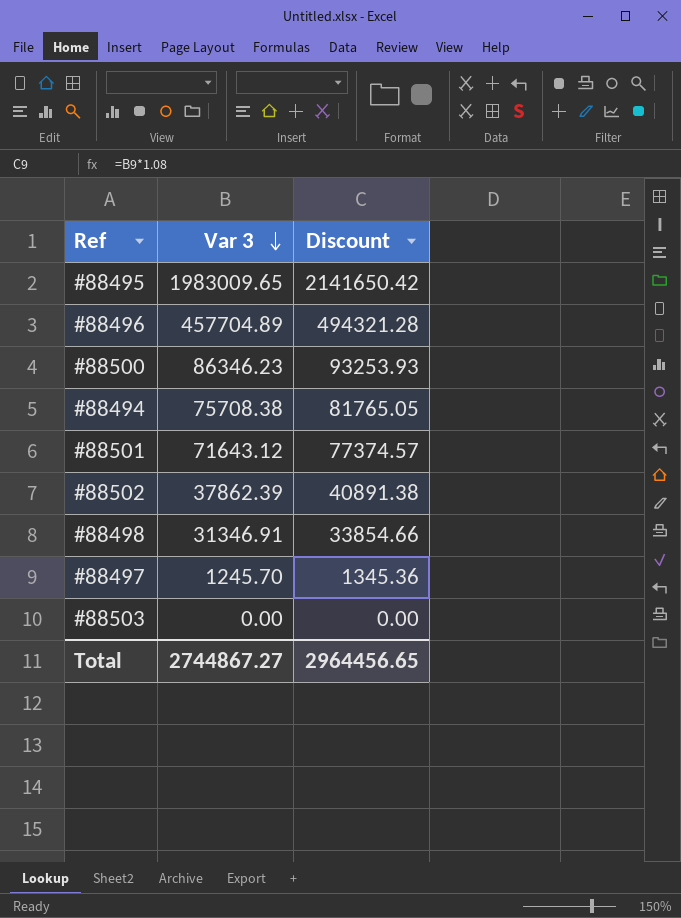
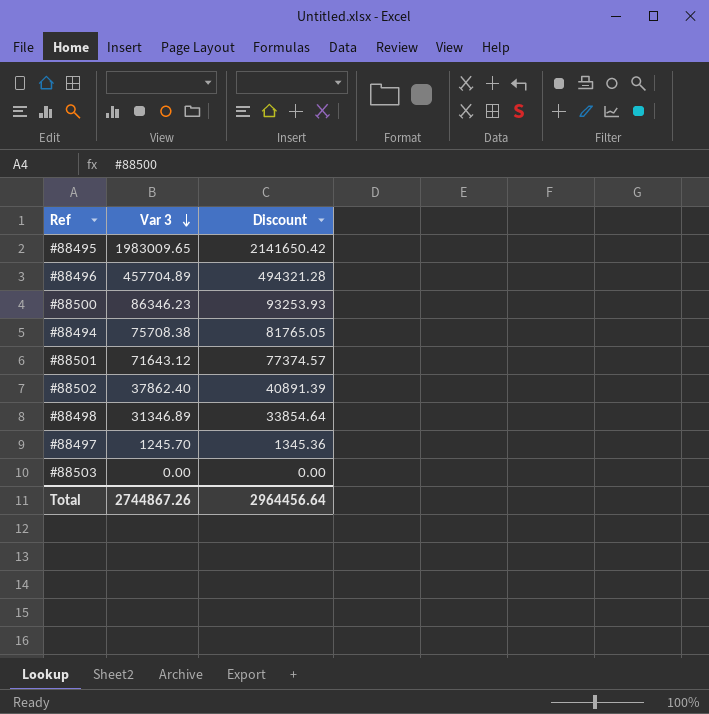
#88502 | Var 3: 37862.39 -> 37862.40
#88502 | Discount: 40891.38 -> 40891.39
#88498 | Var 3: 31346.91 -> 31346.89
#88498 | Discount: 33854.66 -> 33854.64
Total | Var 3: 2744867.27 -> 2744867.26
Total | Discount: 2964456.65 -> 2964456.64

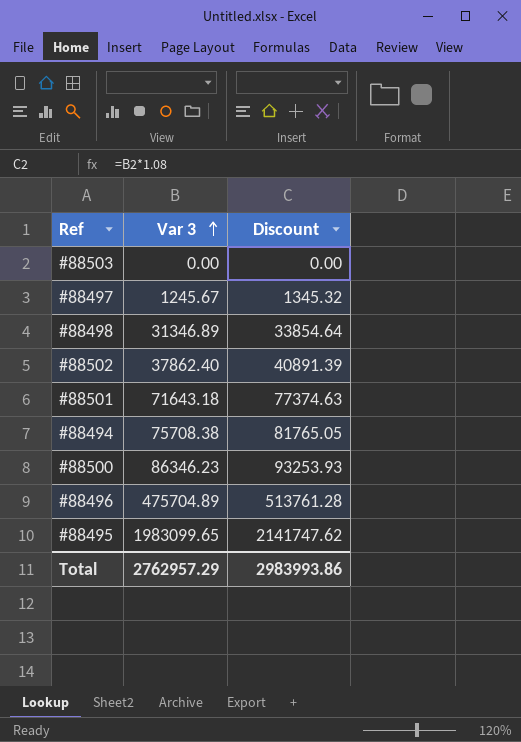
row order: Var 3 descending -> Var 3 ascending
#88497 | Var 3: 1245.70 -> 1245.67
#88497 | Discount: 1345.36 -> 1345.32
#88501 | Var 3: 71643.12 -> 71643.18
#88501 | Discount: 77374.57 -> 77374.63
#88496 | Var 3: 457704.89 -> 475704.89
#88496 | Discount: 494321.28 -> 513761.28
#88495 | Var 3: 1983009.65 -> 1983099.65
#88495 | Discount: 2141650.42 -> 2141747.62
Total | Var 3: 2744867.26 -> 2762957.29
Total | Discount: 2964456.64 -> 2983993.86

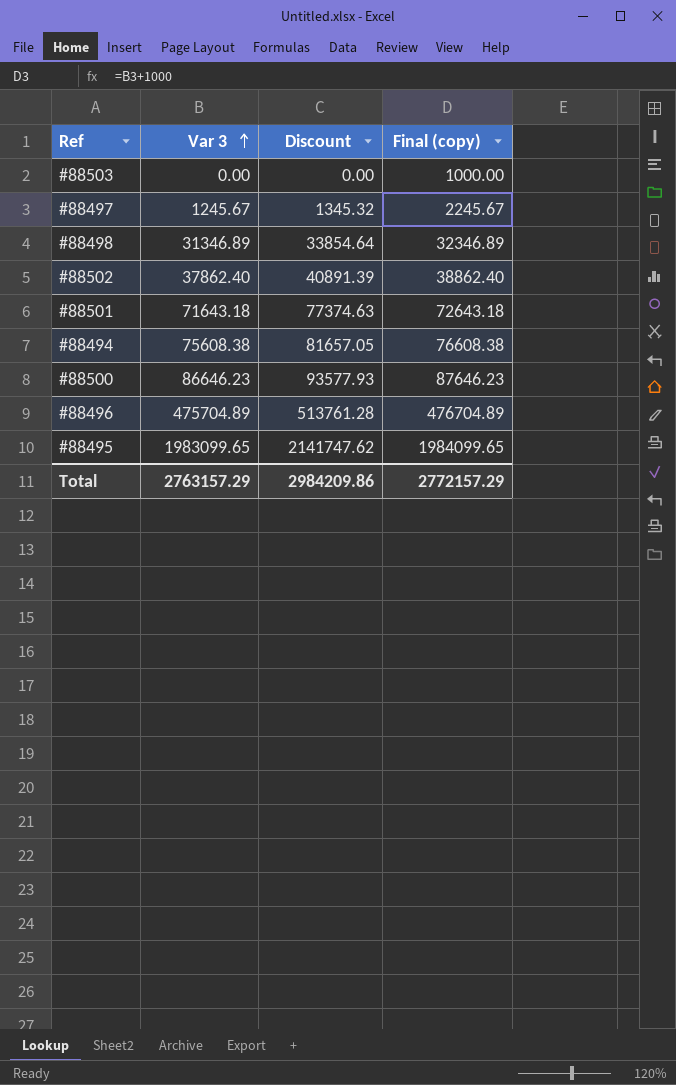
column Final (copy) | formula: none -> [Var 3] + 1000
#88494 | Var 3: 75708.38 -> 75608.38
#88494 | Discount: 81765.05 -> 81657.05
#88500 | Var 3: 86346.23 -> 86646.23
#88500 | Discount: 93253.93 -> 93577.93
Total | Var 3: 2762957.29 -> 2763157.29
Total | Discount: 2983993.86 -> 2984209.86

